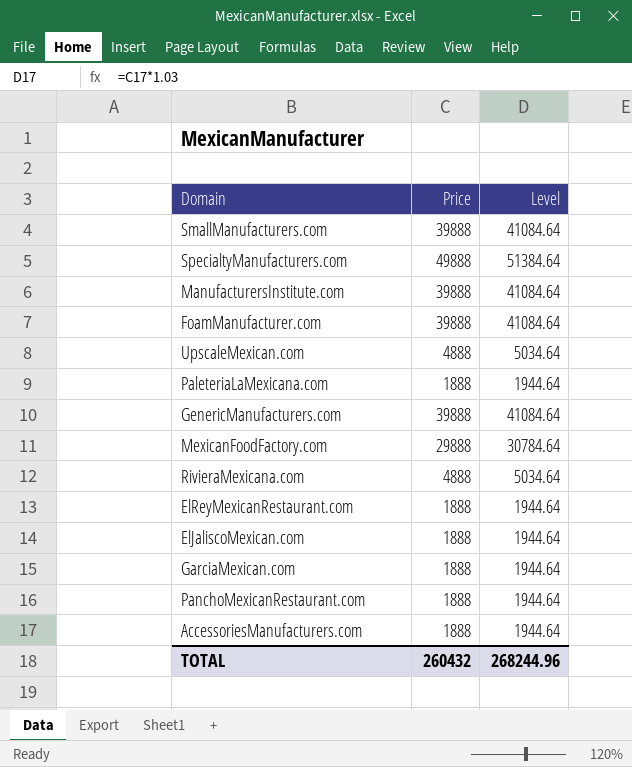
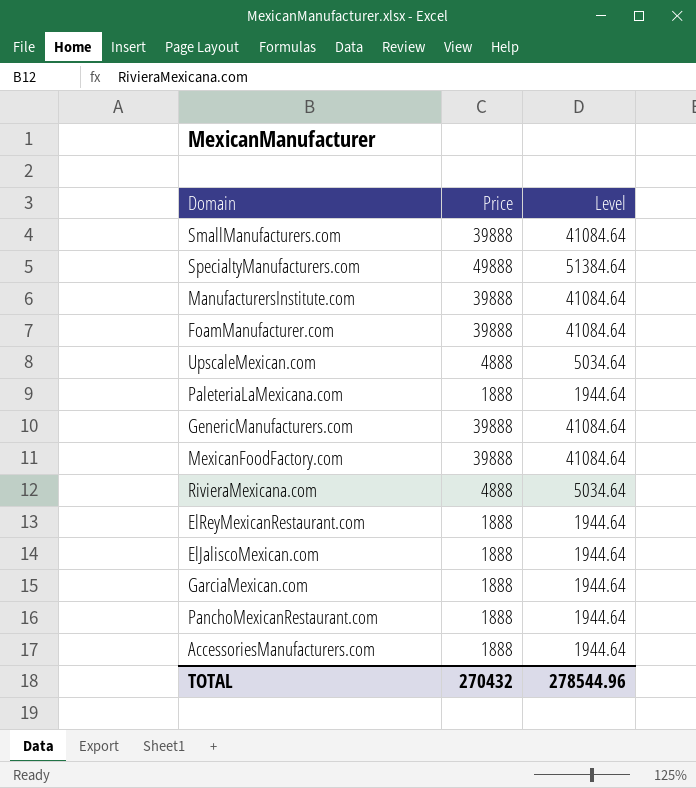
MexicanFoodFactory.com | Price: 29888 -> 39888
MexicanFoodFactory.com | Level: 30784.64 -> 41084.64
TOTAL | Price: 260432 -> 270432
TOTAL | Level: 268244.96 -> 278544.96

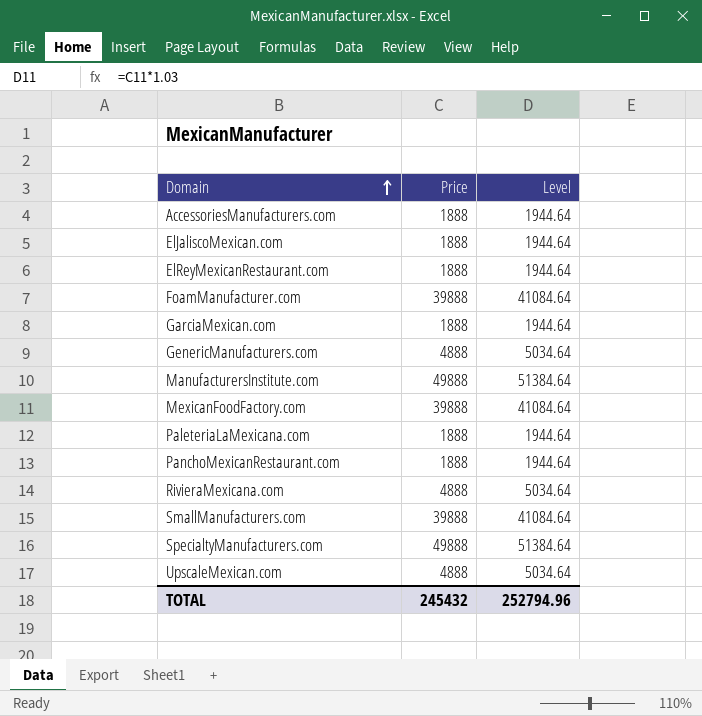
row order: none -> Domain ascending
GenericManufacturers.com | Price: 39888 -> 4888
GenericManufacturers.com | Level: 41084.64 -> 5034.64
ManufacturersInstitute.com | Price: 39888 -> 49888
ManufacturersInstitute.com | Level: 41084.64 -> 51384.64
TOTAL | Price: 270432 -> 245432
TOTAL | Level: 278544.96 -> 252794.96

